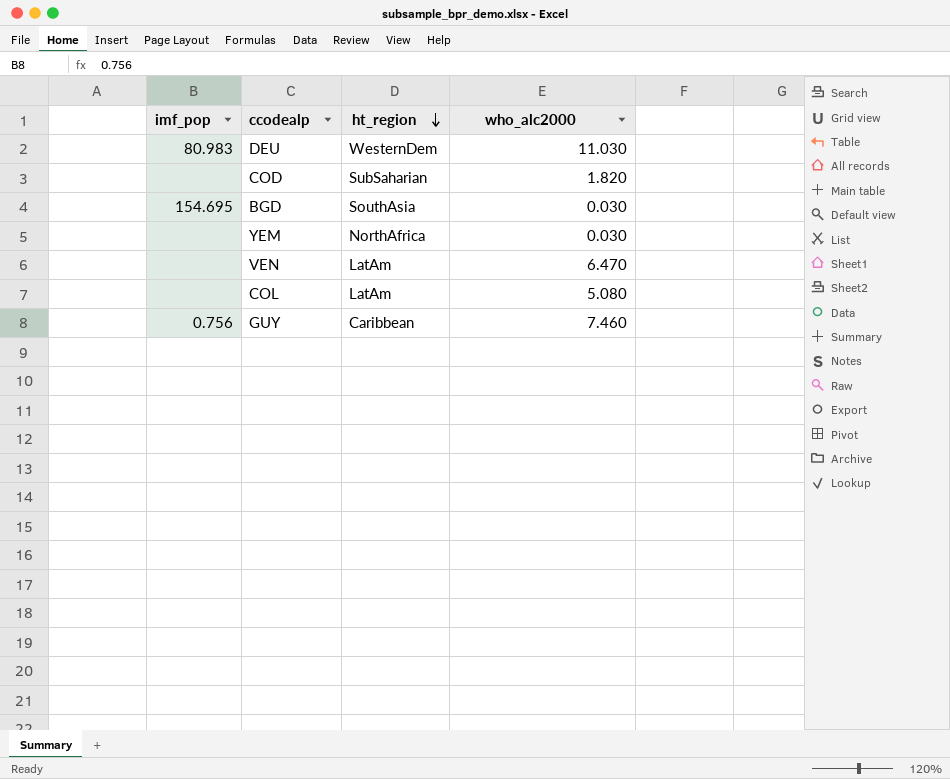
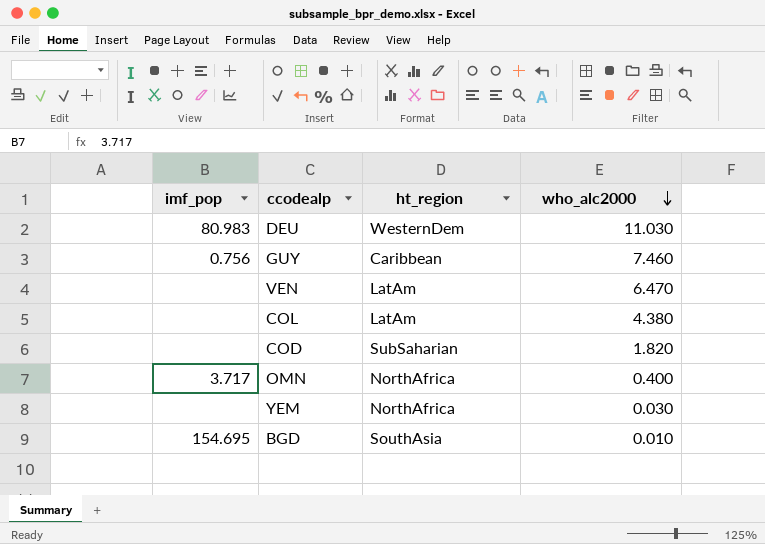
row order: ht_region descending -> who_alc2000 descending
COL | who_alc2000: 5.080 -> 4.380
row OMN: none -> 3.717 | NorthAfrica | 0.400
BGD | who_alc2000: 0.030 -> 0.010

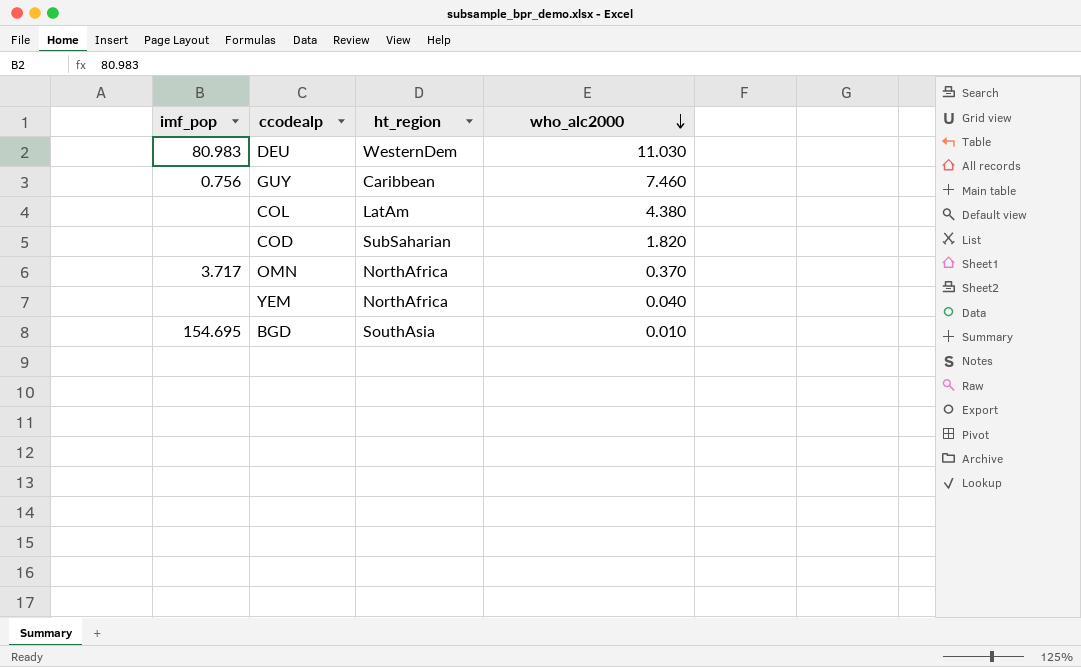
row VEN: none | LatAm | 6.470 -> none
OMN | who_alc2000: 0.400 -> 0.370
YEM | who_alc2000: 0.030 -> 0.040

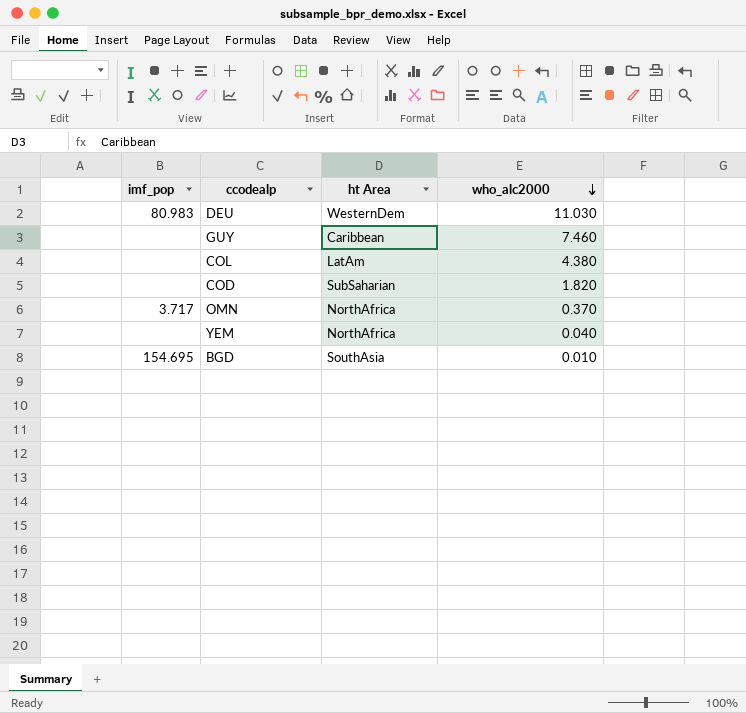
column name: ht_region -> ht Area
GUY | imf_pop: 0.756 -> none

